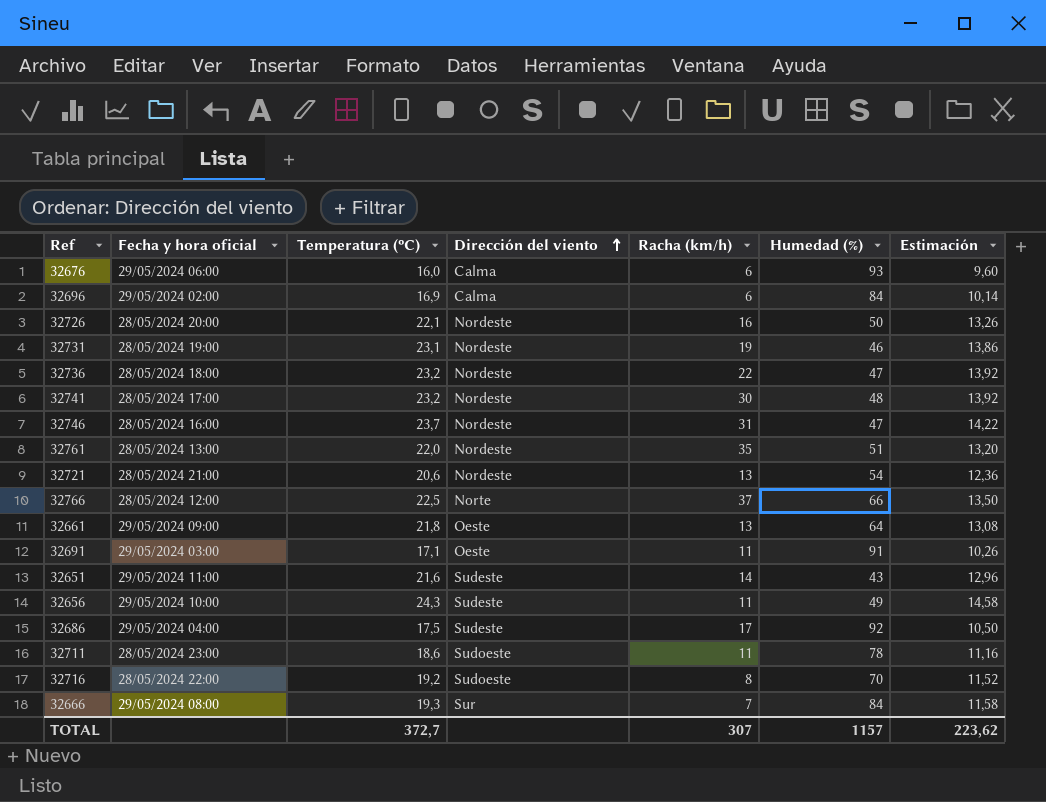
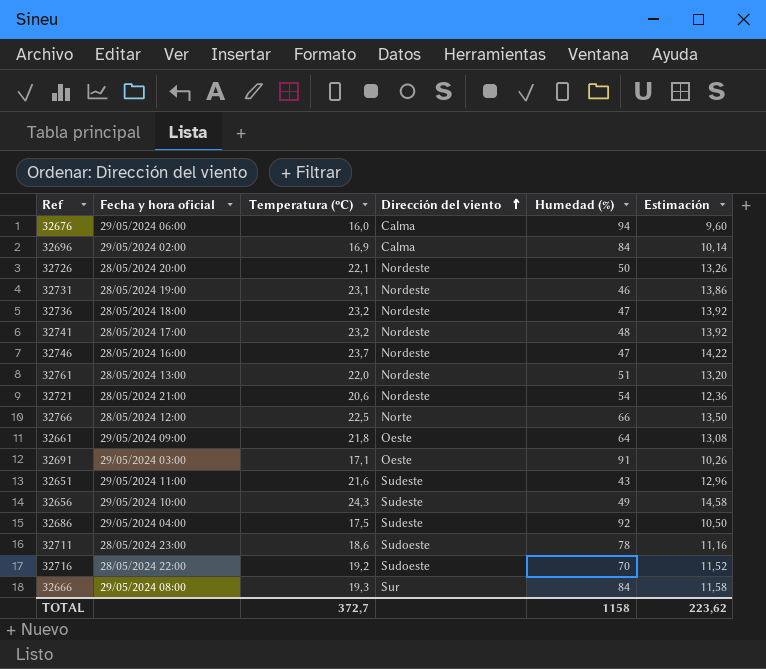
column Racha (km/h) | position: 5 -> none
32676 | Humedad (%): 93 -> 94
TOTAL | Humedad (%): 1157 -> 1158

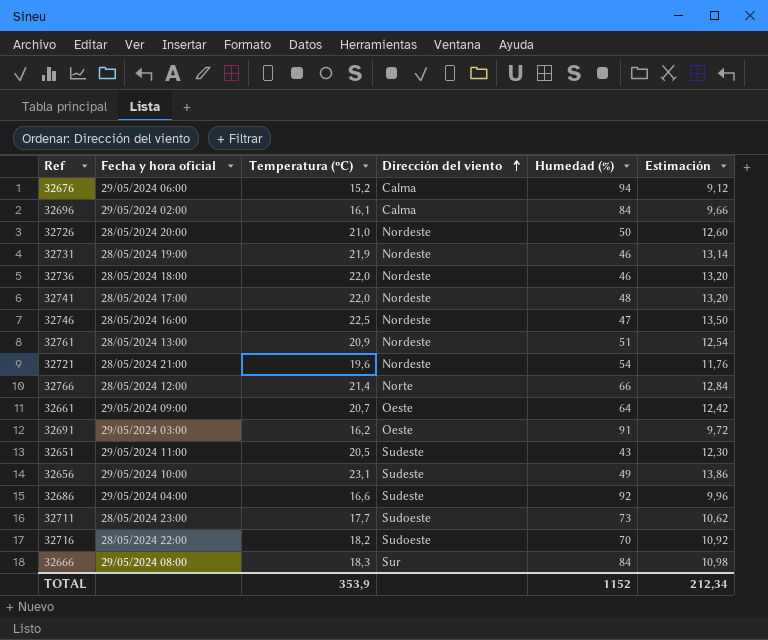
32676 | Temperatura (ºC): 16,0 -> 15,2
32676 | Estimación: 9,60 -> 9,12
32696 | Temperatura (ºC): 16,9 -> 16,1
32696 | Estimación: 10,14 -> 9,66
32726 | Temperatura (ºC): 22,1 -> 21,0
32726 | Estimación: 13,26 -> 12,60
32731 | Temperatura (ºC): 23,1 -> 21,9
32731 | Estimación: 13,86 -> 13,14
32736 | Temperatura (ºC): 23,2 -> 22,0
32736 | Humedad (%): 47 -> 46
32736 | Estimación: 13,92 -> 13,20
32741 | Temperatura (ºC): 23,2 -> 22,0
32741 | Estimación: 13,92 -> 13,20
32746 | Temperatura (ºC): 23,7 -> 22,5
32746 | Estimación: 14,22 -> 13,50
32761 | Temperatura (ºC): 22,0 -> 20,9
32761 | Estimación: 13,20 -> 12,54
32721 | Temperatura (ºC): 20,6 -> 19,6
32721 | Estimación: 12,36 -> 11,76
32766 | Temperatura (ºC): 22,5 -> 21,4
32766 | Estimación: 13,50 -> 12,84
32661 | Temperatura (ºC): 21,8 -> 20,7
32661 | Estimación: 13,08 -> 12,42
32691 | Temperatura (ºC): 17,1 -> 16,2
32691 | Estimación: 10,26 -> 9,72
32651 | Temperatura (ºC): 21,6 -> 20,5
32651 | Estimación: 12,96 -> 12,30
32656 | Temperatura (ºC): 24,3 -> 23,1
32656 | Estimación: 14,58 -> 13,86
32686 | Temperatura (ºC): 17,5 -> 16,6
32686 | Estimación: 10,50 -> 9,96
32711 | Temperatura (ºC): 18,6 -> 17,7
32711 | Humedad (%): 78 -> 73
32711 | Estimación: 11,16 -> 10,62
32716 | Temperatura (ºC): 19,2 -> 18,2
32716 | Estimación: 11,52 -> 10,92
32666 | Temperatura (ºC): 19,3 -> 18,3
32666 | Estimación: 11,58 -> 10,98
TOTAL | Temperatura (ºC): 372,7 -> 353,9
TOTAL | Humedad (%): 1158 -> 1152
TOTAL | Estimación: 223,62 -> 212,34

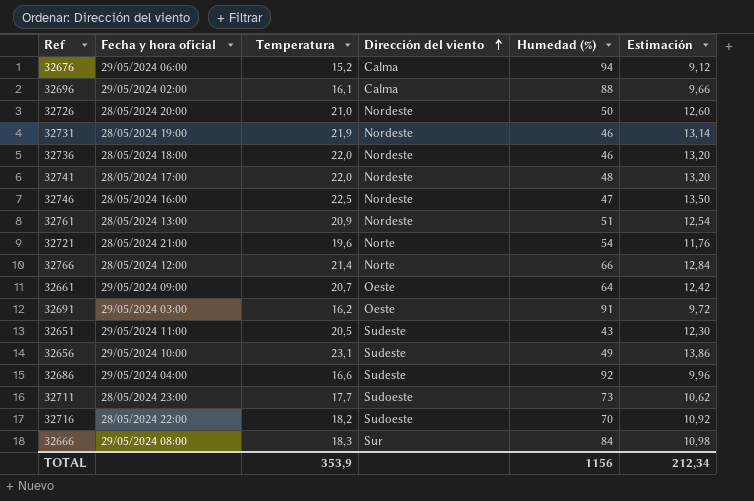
column name: Temperatura (ºC) -> Temperatura
32696 | Humedad (%): 84 -> 88
32721 | Dirección del viento: Nordeste -> Norte
TOTAL | Humedad (%): 1152 -> 1156

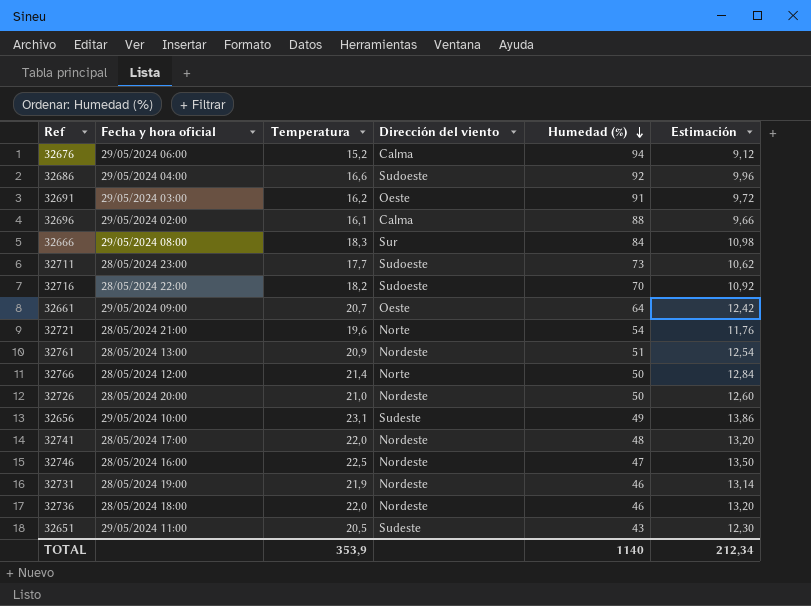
row order: Dirección del viento ascending -> Humedad (%) descending
32686 | Dirección del viento: Sudeste -> Sudoeste
32766 | Humedad (%): 66 -> 50
TOTAL | Humedad (%): 1156 -> 1140

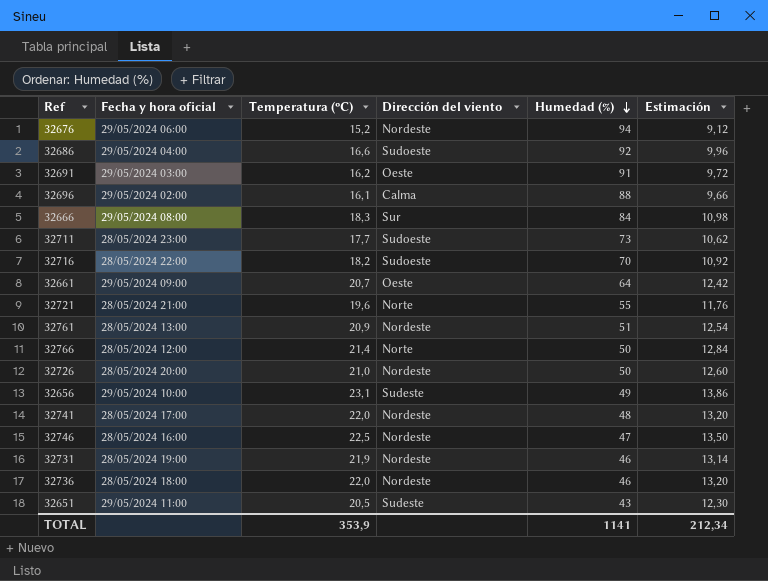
column name: Temperatura -> Temperatura (ºC)
32676 | Dirección del viento: Calma -> Nordeste
32721 | Humedad (%): 54 -> 55
TOTAL | Humedad (%): 1140 -> 1141

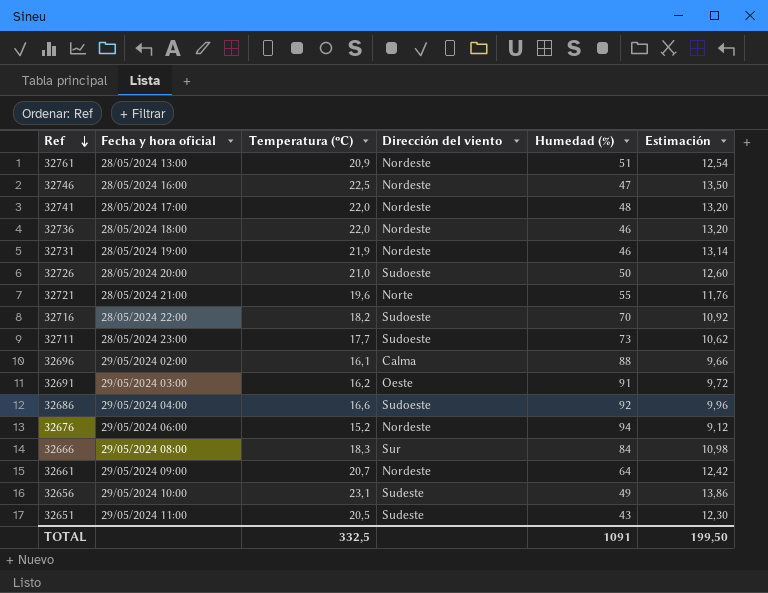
row order: Humedad (%) descending -> Ref descending
row 32766: 28/05/2024 12:00 | 21,4 | Norte | 50 | 12,84 -> none
32726 | Dirección del viento: Nordeste -> Sudoeste
32661 | Dirección del viento: Oeste -> Nordeste
TOTAL | Temperatura (ºC): 353,9 -> 332,5
TOTAL | Humedad (%): 1141 -> 1091
TOTAL | Estimación: 212,34 -> 199,50

